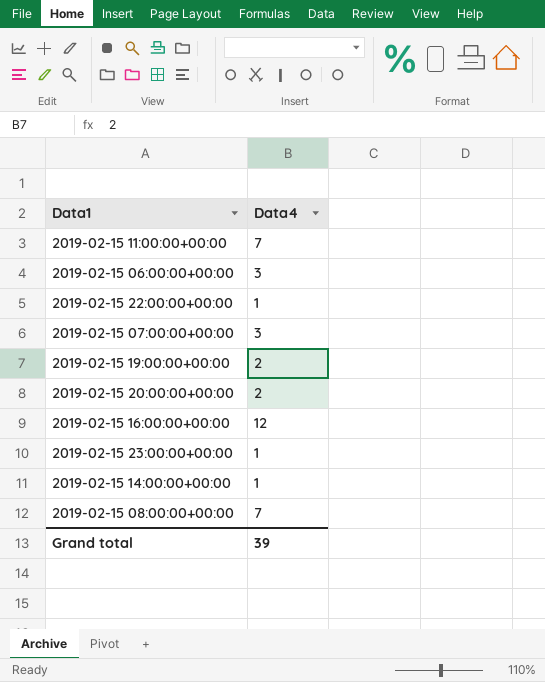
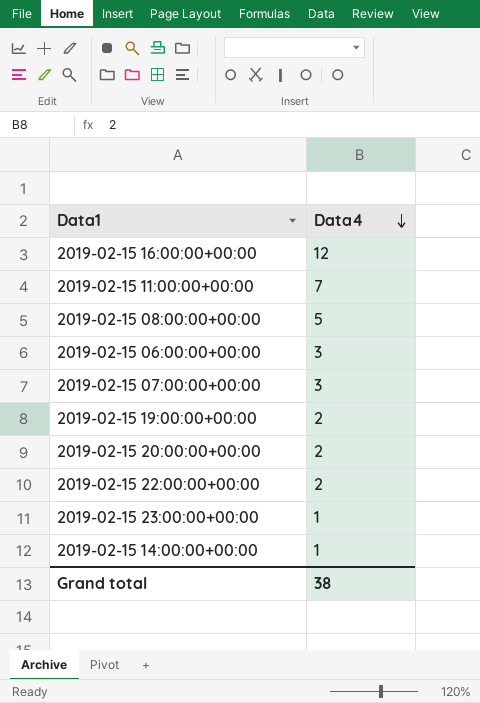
row order: none -> Data4 descending
2019-02-15 08:00:00+00:00 | Data4: 7 -> 5
2019-02-15 22:00:00+00:00 | Data4: 1 -> 2
Grand total | Data4: 39 -> 38

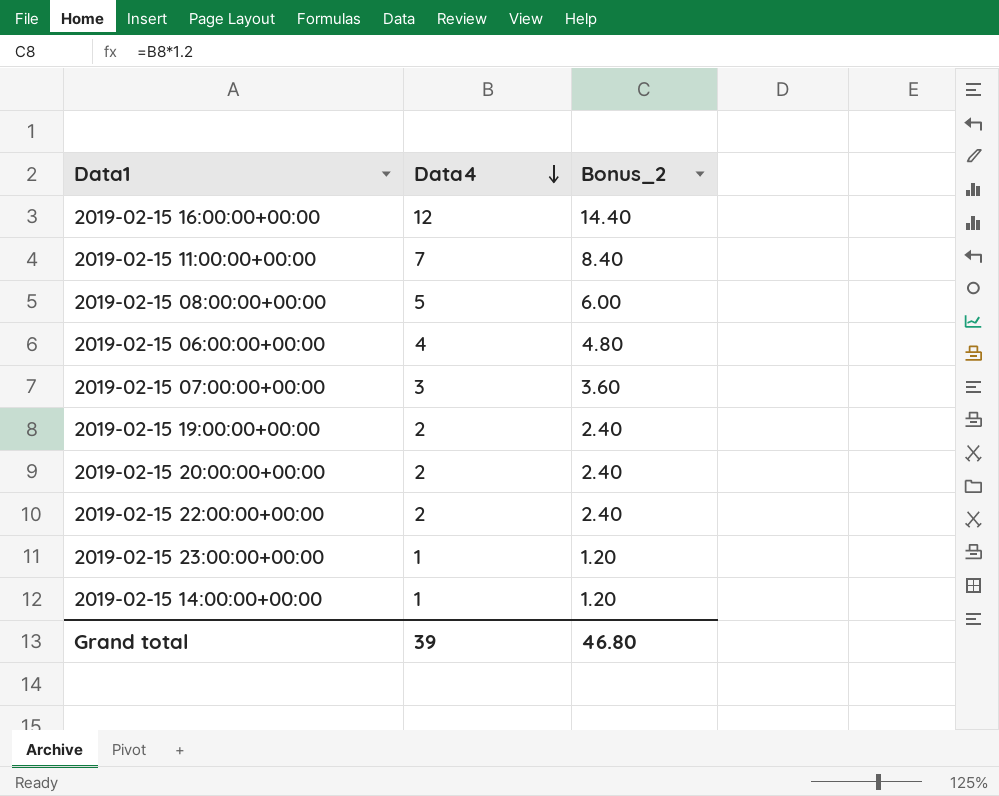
column Bonus_2 | formula: none -> [Data4] * 1.2
2019-02-15 06:00:00+00:00 | Data4: 3 -> 4
Grand total | Data4: 38 -> 39

